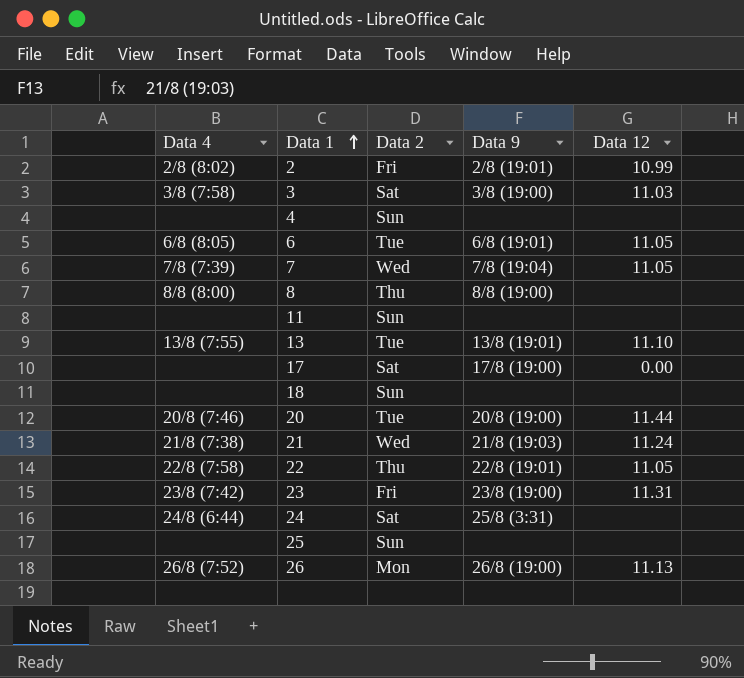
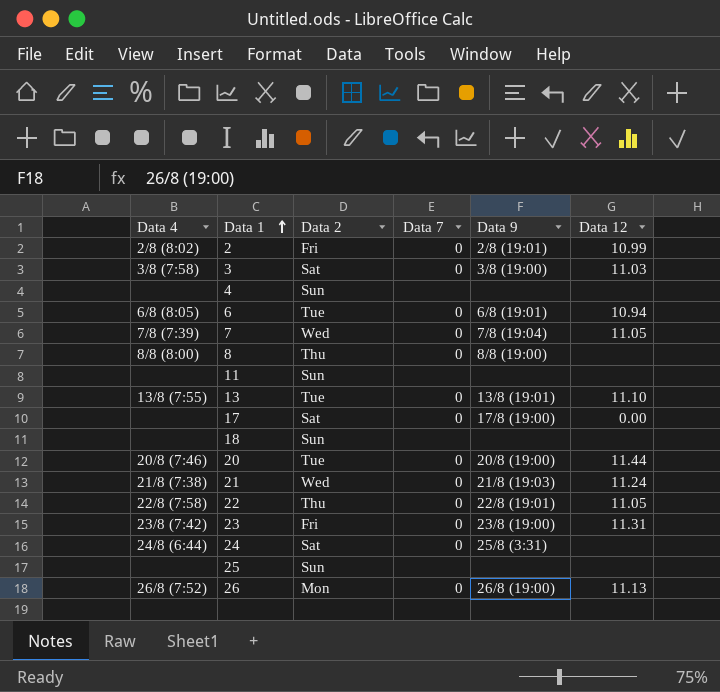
column Data 7 | position: none -> 4
6 | Data 12: 11.05 -> 10.94

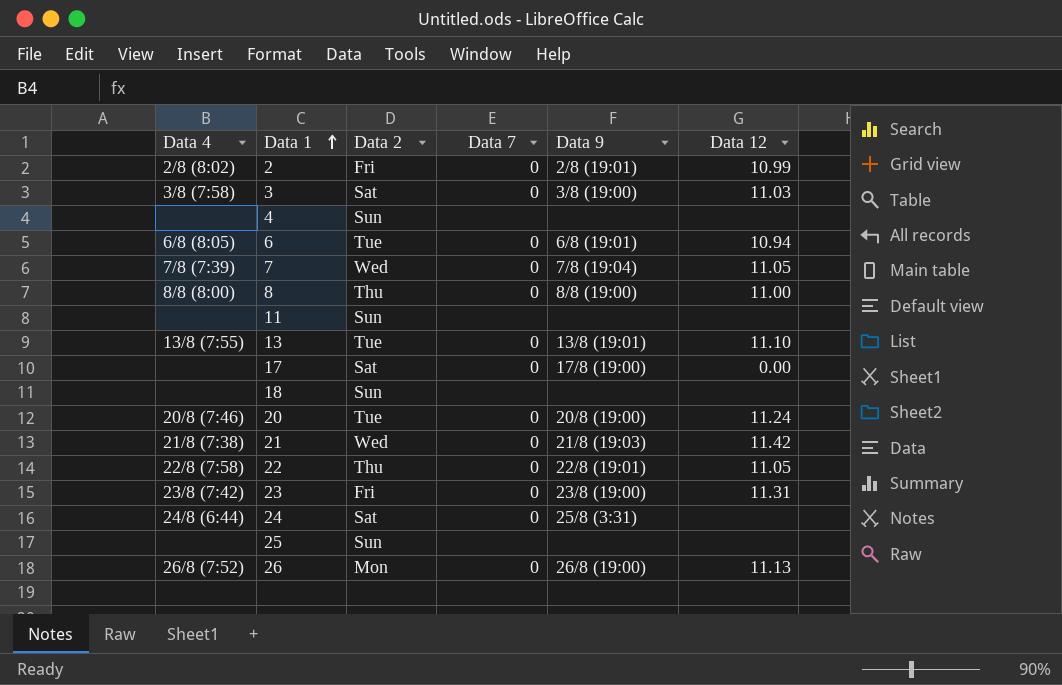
8 | Data 12: none -> 11.00
20 | Data 12: 11.44 -> 11.24
21 | Data 12: 11.24 -> 11.42

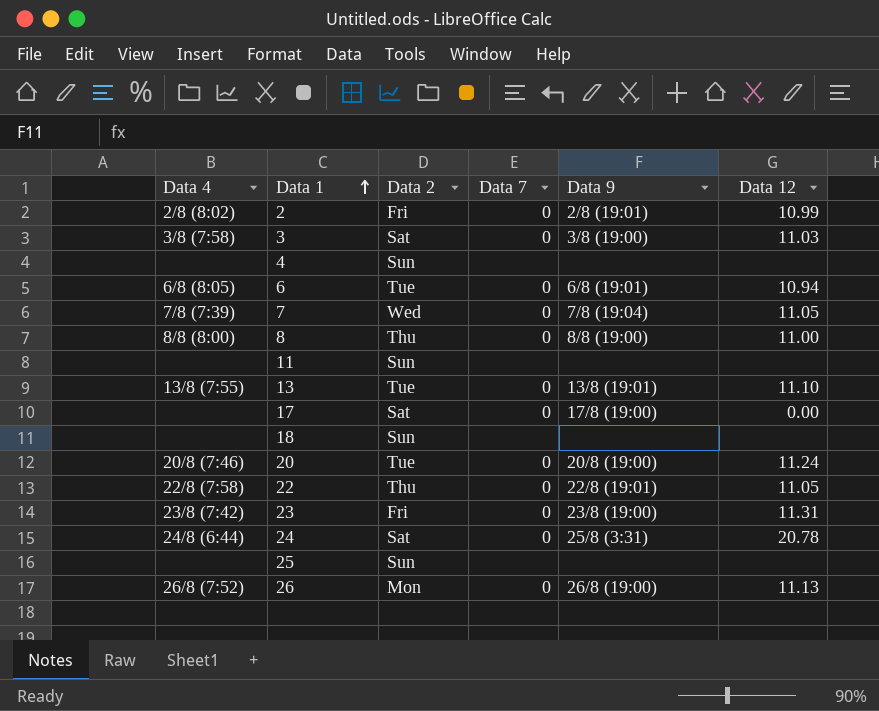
row 21: 21/8 (7:38) | Wed | 0 | 21/8 (19:03) | 11.42 -> none
24 | Data 12: none -> 20.78

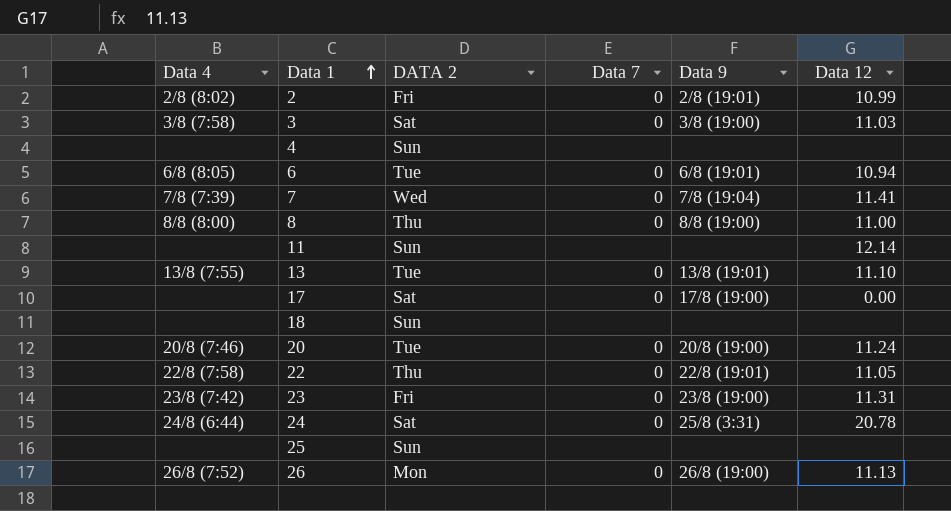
column name: Data 2 -> DATA 2
7 | Data 12: 11.05 -> 11.41
11 | Data 12: none -> 12.14

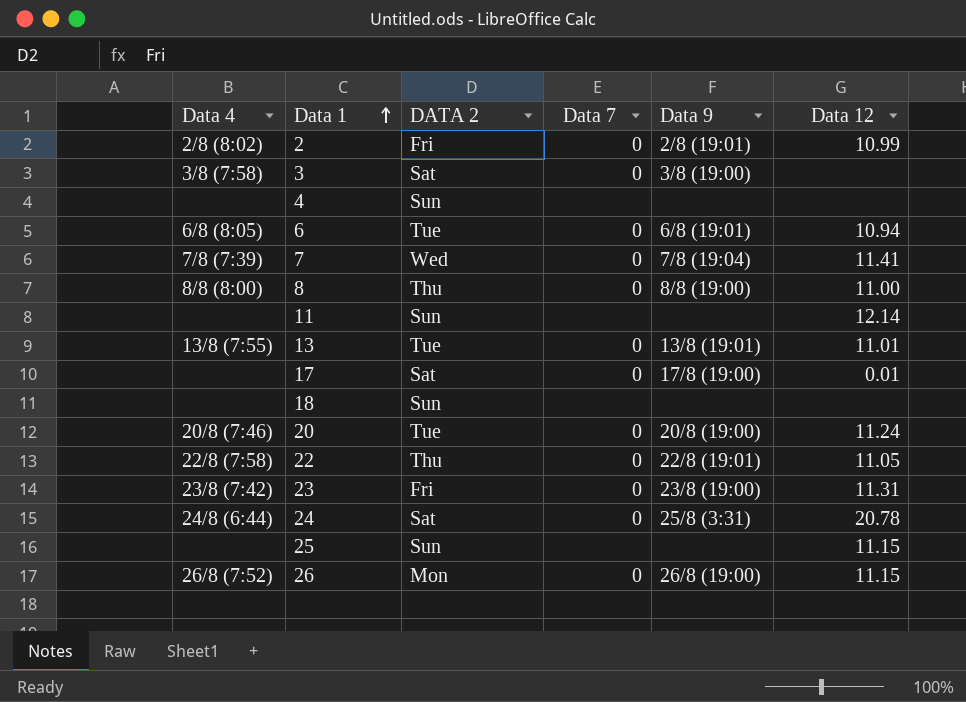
3 | Data 12: 11.03 -> none
13 | Data 12: 11.10 -> 11.01
17 | Data 12: 0.00 -> 0.01
25 | Data 12: none -> 11.15
26 | Data 12: 11.13 -> 11.15

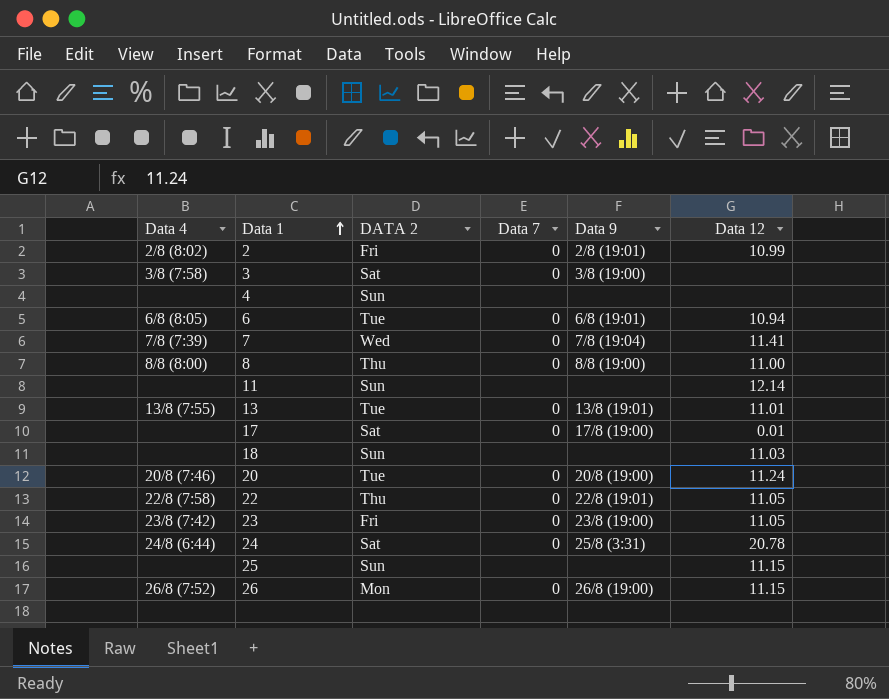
18 | Data 12: none -> 11.03
23 | Data 12: 11.31 -> 11.05

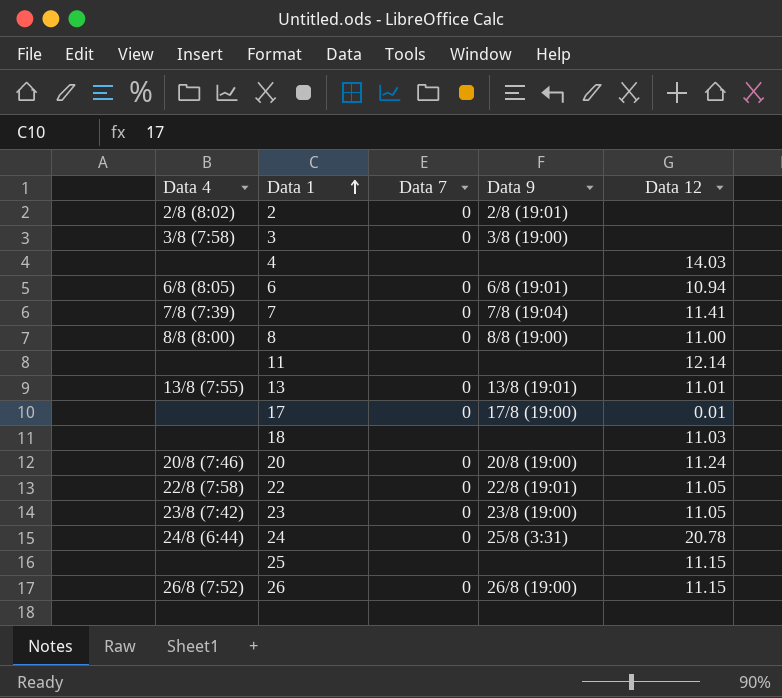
column DATA 2 | position: 3 -> none
2 | Data 12: 10.99 -> none
4 | Data 12: none -> 14.03

